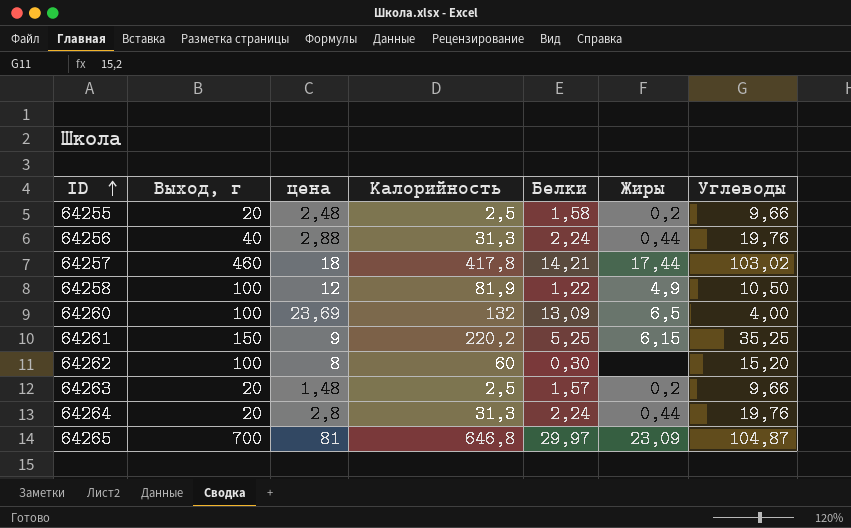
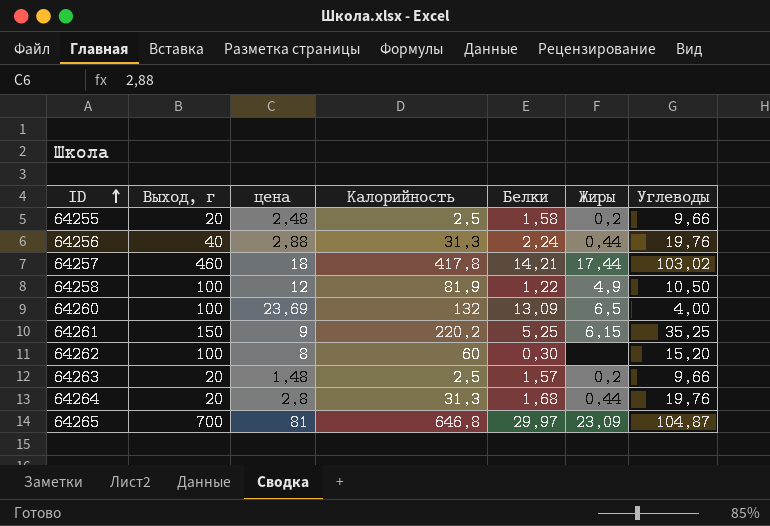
64264 | Белки: 2,24 -> 1,68

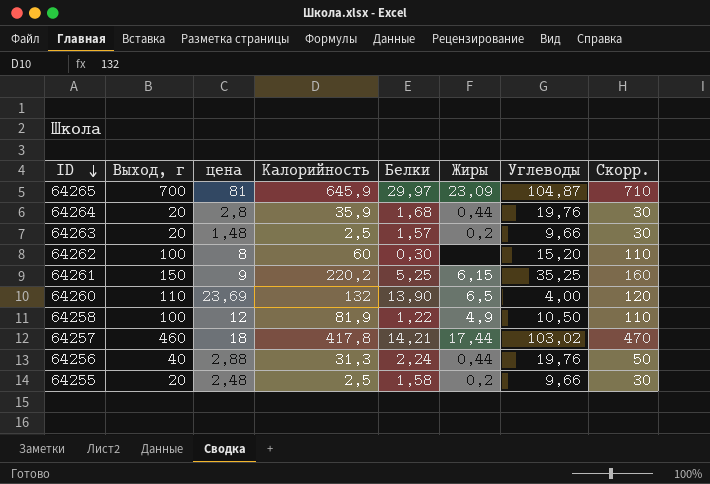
row order: ID ascending -> ID descending
column Скорр. | formula: none -> [Выход, г] + 10
64265 | Калорийность: 646,8 -> 645,9
64264 | Калорийность: 31,3 -> 35,9
64260 | Выход, г: 100 -> 110
64260 | Белки: 13,09 -> 13,90

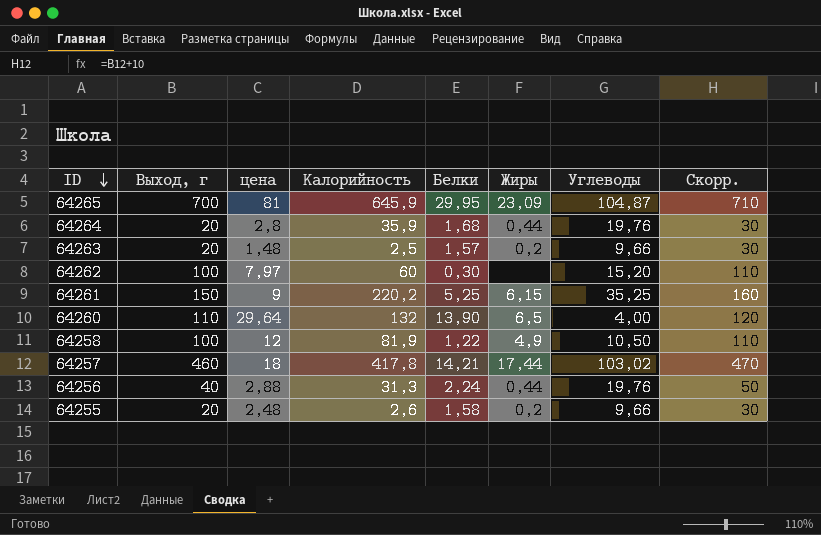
64265 | Белки: 29,97 -> 29,95
64262 | цена: 8 -> 7,97
64260 | цена: 23,69 -> 29,64
64255 | Калорийность: 2,5 -> 2,6

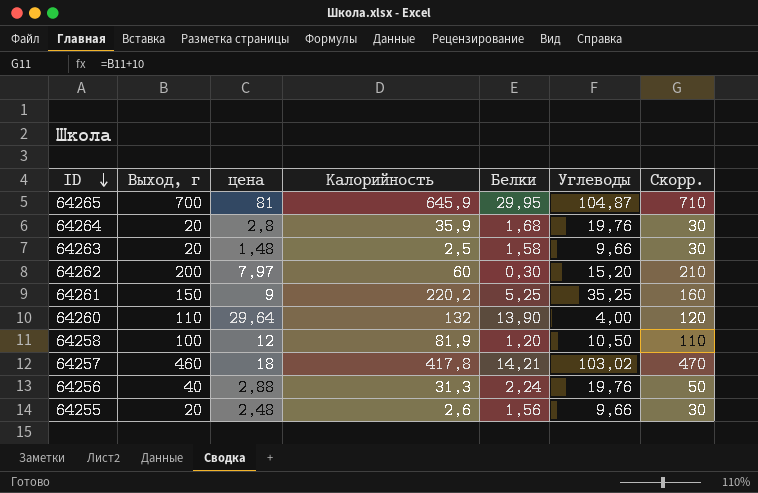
column Жиры | position: 6 -> none
64263 | Белки: 1,57 -> 1,58
64262 | Выход, г: 100 -> 200
64262 | Скорр.: 110 -> 210
64258 | Белки: 1,22 -> 1,20
64255 | Белки: 1,58 -> 1,56

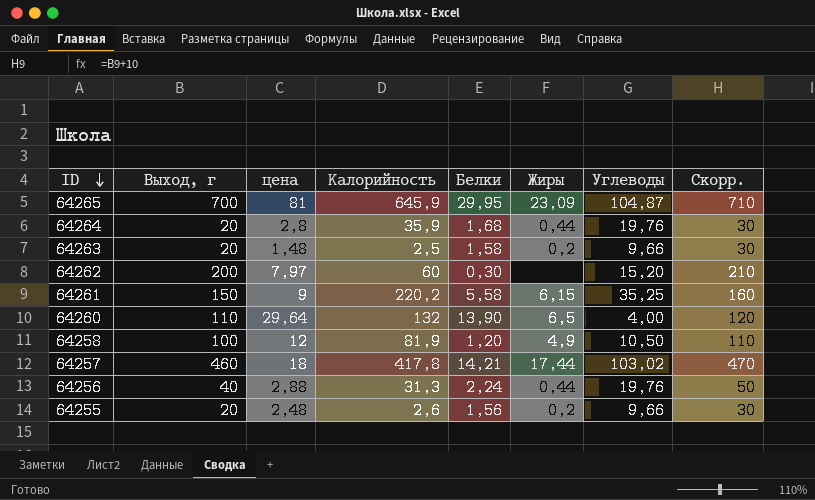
column Жиры | position: none -> 6
64261 | Белки: 5,25 -> 5,58

